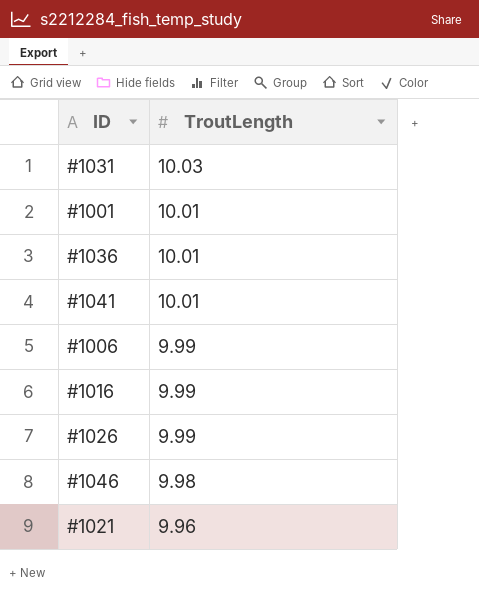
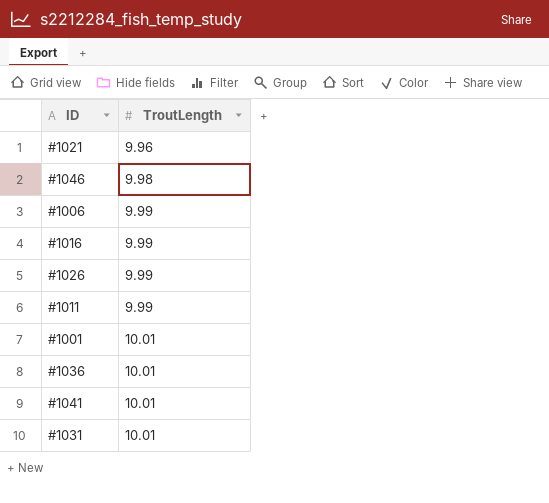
row order: TroutLength descending -> TroutLength ascending
row #1011: none -> 9.99
#1031 | TroutLength: 10.03 -> 10.01

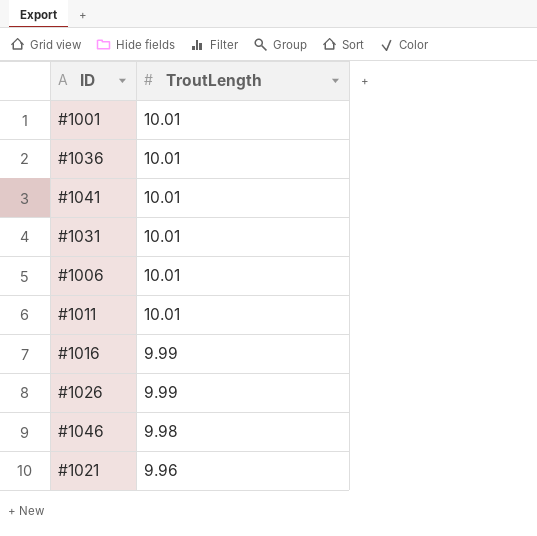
row order: TroutLength ascending -> TroutLength descending
#1006 | TroutLength: 9.99 -> 10.01
#1011 | TroutLength: 9.99 -> 10.01

